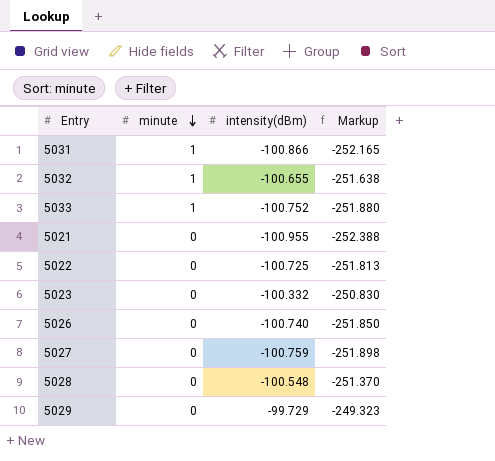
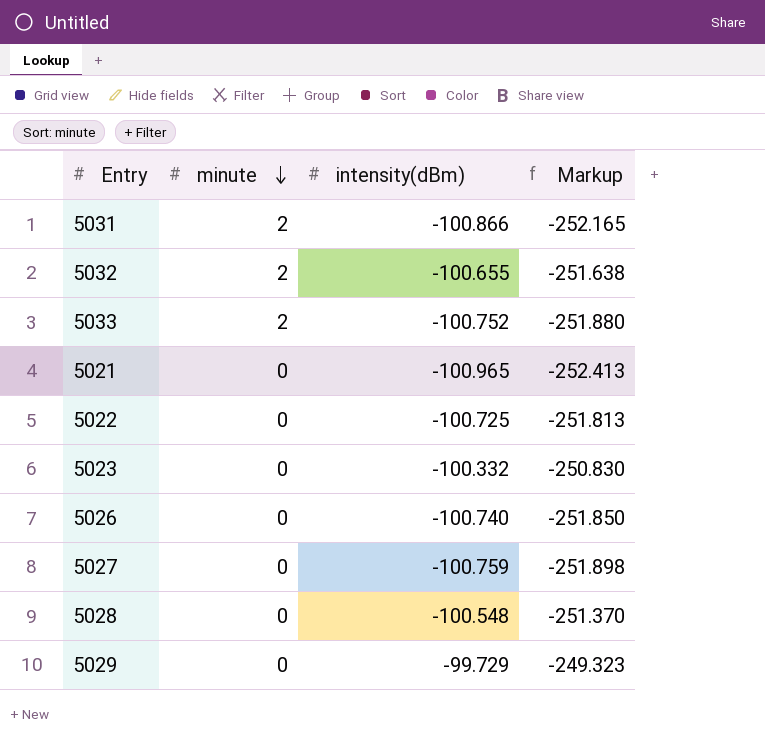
5031 | minute: 1 -> 2
5032 | minute: 1 -> 2
5033 | minute: 1 -> 2
5021 | intensity(dBm): -100.955 -> -100.965
5021 | Markup: -252.388 -> -252.413

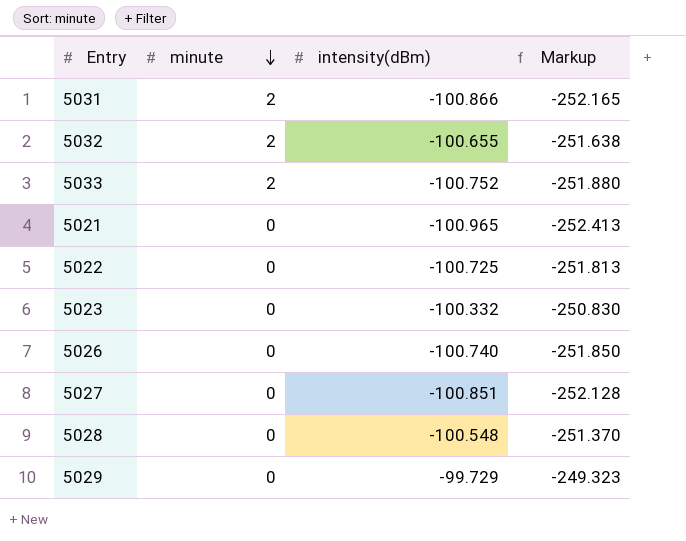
5027 | intensity(dBm): -100.759 -> -100.851
5027 | Markup: -251.898 -> -252.128

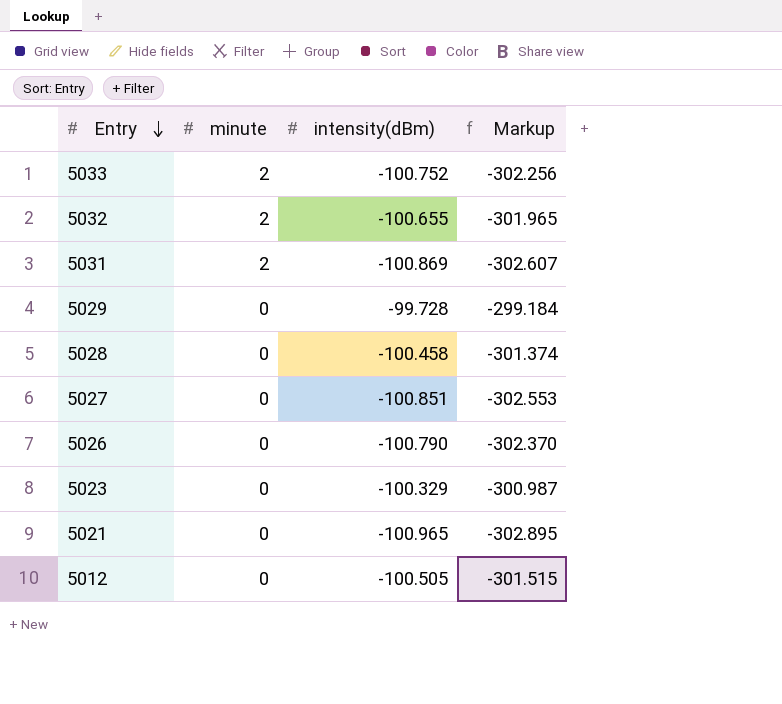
row order: minute descending -> Entry descending
column Markup | formula: [intensity(dBm)] * 2.5 -> [intensity(dBm)] * 3
row 5022: 0 | -100.725 | -251.813 -> none
5031 | intensity(dBm): -100.866 -> -100.869
5029 | intensity(dBm): -99.729 -> -99.728
5028 | intensity(dBm): -100.548 -> -100.458
5026 | intensity(dBm): -100.740 -> -100.790
5023 | intensity(dBm): -100.332 -> -100.329
row 5012: none -> 0 | -100.505 | -301.515

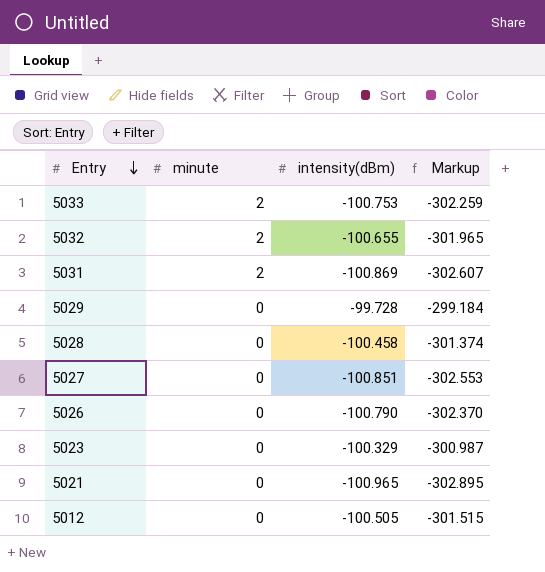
5033 | intensity(dBm): -100.752 -> -100.753
5033 | Markup: -302.256 -> -302.259

